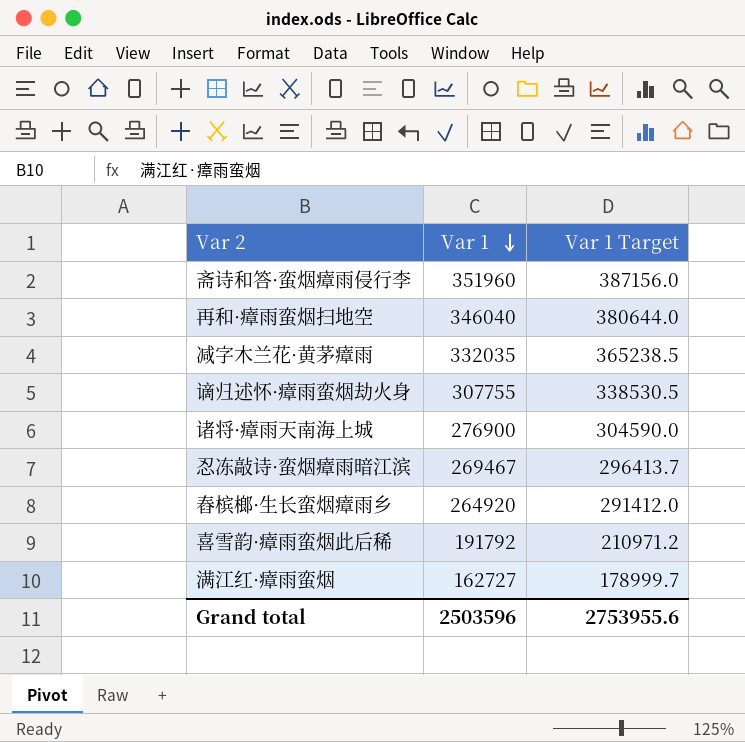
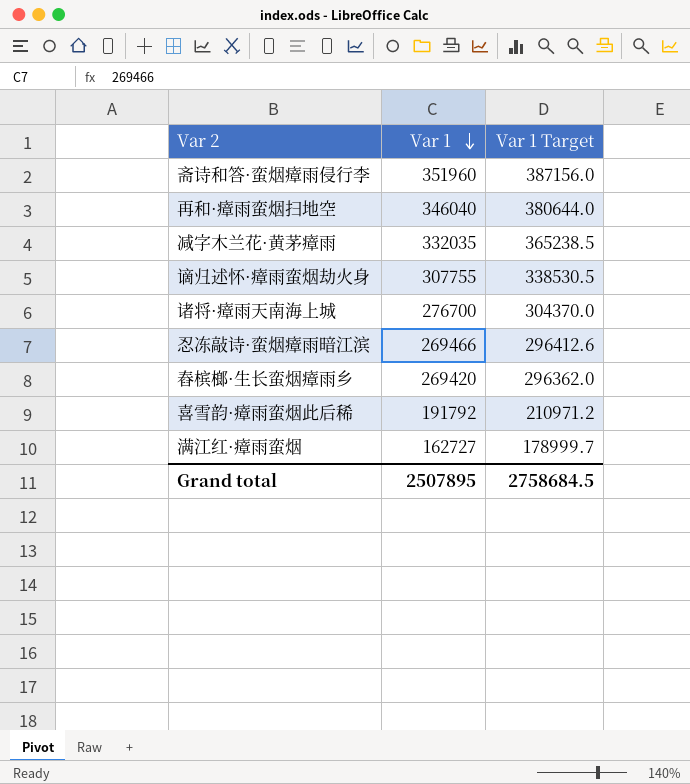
诸将·瘴雨天南海上城 | Var 1: 276900 -> 276700
诸将·瘴雨天南海上城 | Var 1 Target: 304590.0 -> 304370.0
忍冻敲诗·蛮烟瘴雨暗江滨 | Var 1: 269467 -> 269466
忍冻敲诗·蛮烟瘴雨暗江滨 | Var 1 Target: 296413.7 -> 296412.6
舂槟榔·生长蛮烟瘴雨乡 | Var 1: 264920 -> 269420
舂槟榔·生长蛮烟瘴雨乡 | Var 1 Target: 291412.0 -> 296362.0
Grand total | Var 1: 2503596 -> 2507895
Grand total | Var 1 Target: 2753955.6 -> 2758684.5

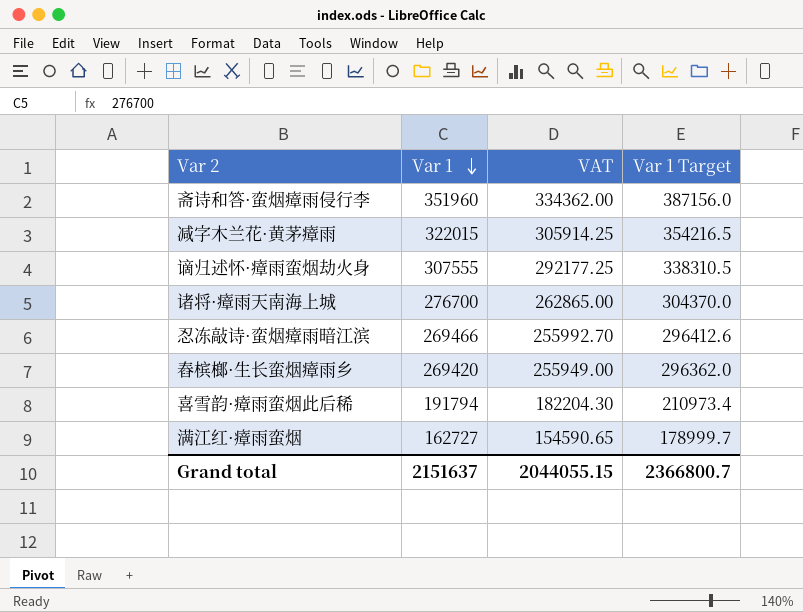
column VAT | formula: none -> [Var 1] * 0.95
row 再和·瘴雨蛮烟扫地空: 346040 | 380644.0 -> none
减字木兰花·黄茅瘴雨 | Var 1: 332035 -> 322015
减字木兰花·黄茅瘴雨 | Var 1 Target: 365238.5 -> 354216.5
谪归述怀·瘴雨蛮烟劫火身 | Var 1: 307755 -> 307555
谪归述怀·瘴雨蛮烟劫火身 | Var 1 Target: 338530.5 -> 338310.5
喜雪韵·瘴雨蛮烟此后稀 | Var 1: 191792 -> 191794
喜雪韵·瘴雨蛮烟此后稀 | Var 1 Target: 210971.2 -> 210973.4
Grand total | Var 1: 2507895 -> 2151637
Grand total | Var 1 Target: 2758684.5 -> 2366800.7

